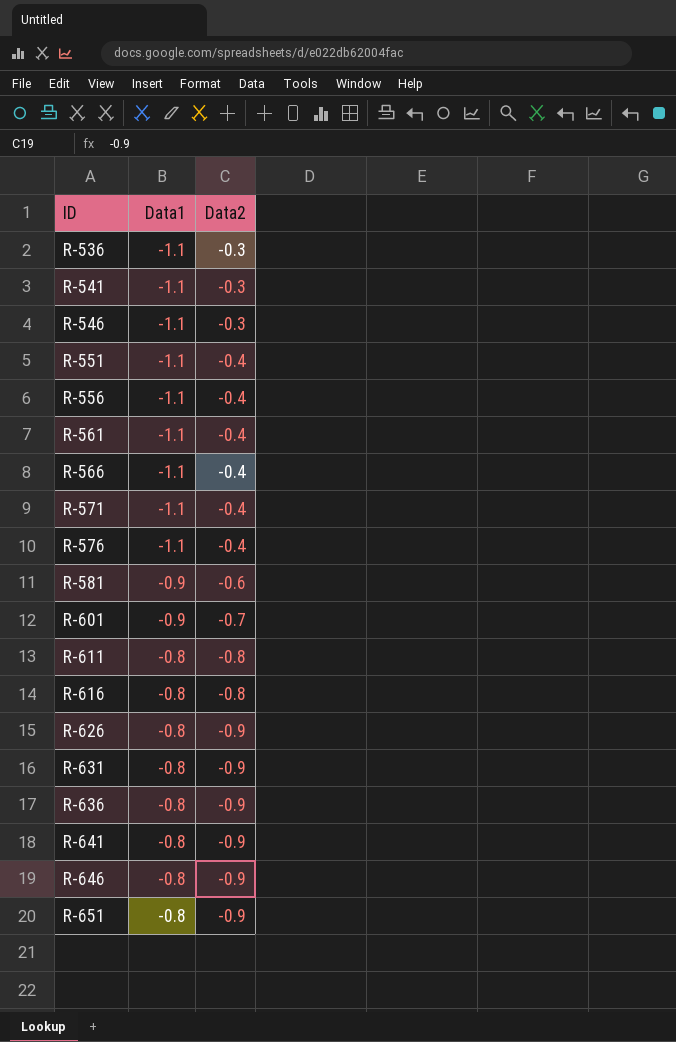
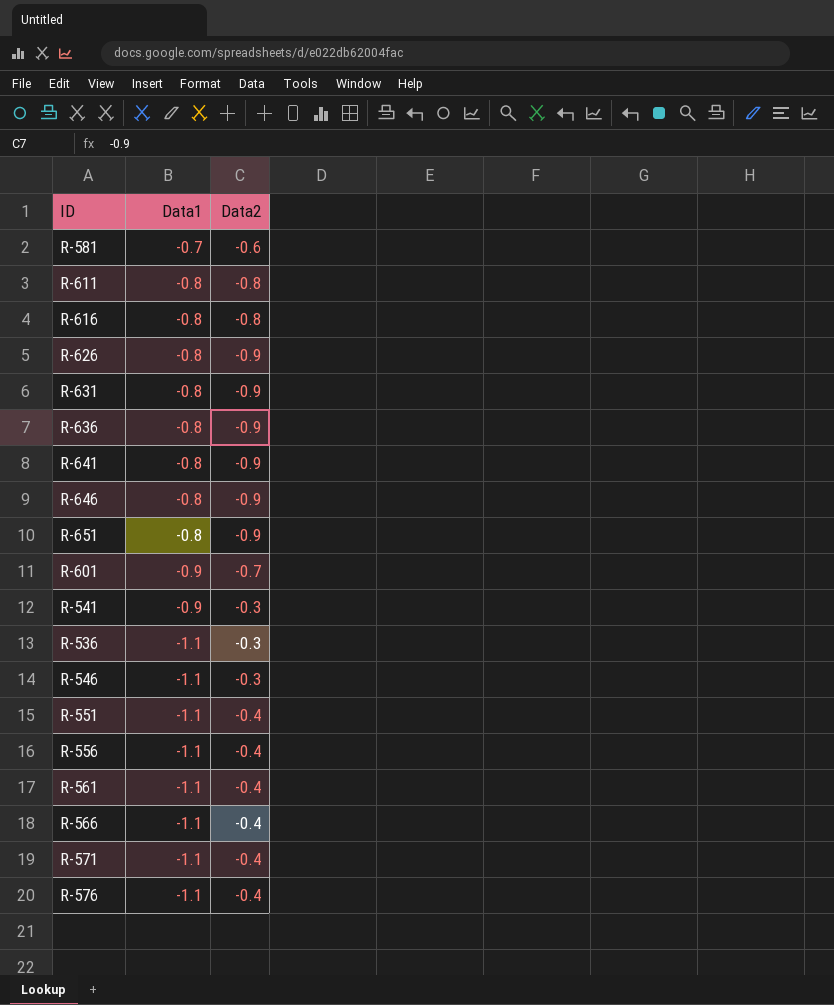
row order: ID ascending -> Data1 descending
R-581 | Data1: -0.9 -> -0.7
R-541 | Data1: -1.1 -> -0.9

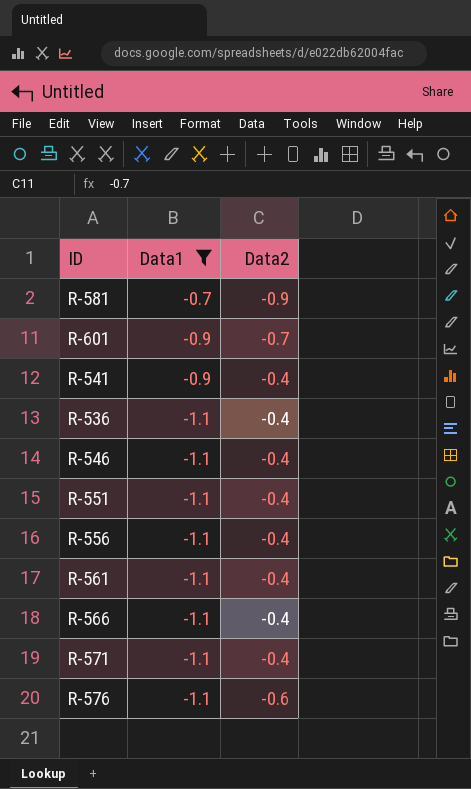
filter: none -> Data1 != -0.8
R-581 | Data2: -0.6 -> -0.9
R-541 | Data2: -0.3 -> -0.4
R-536 | Data2: -0.3 -> -0.4
R-546 | Data2: -0.3 -> -0.4
R-576 | Data2: -0.4 -> -0.6

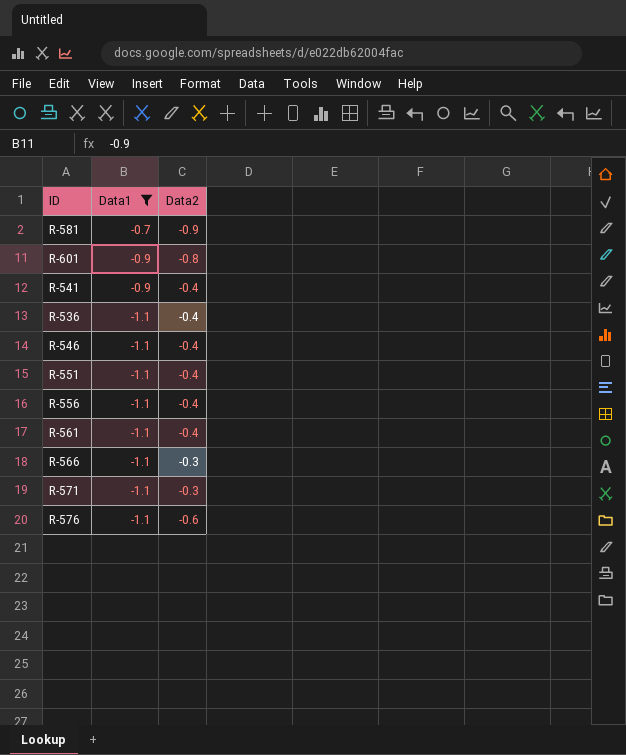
R-601 | Data2: -0.7 -> -0.8
R-566 | Data2: -0.4 -> -0.3
R-571 | Data2: -0.4 -> -0.3

